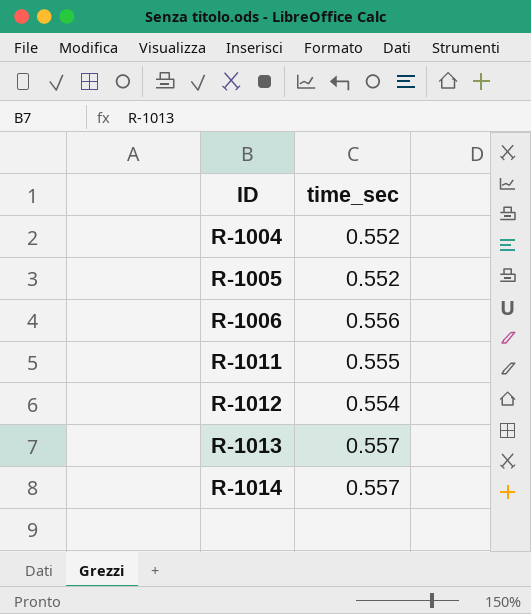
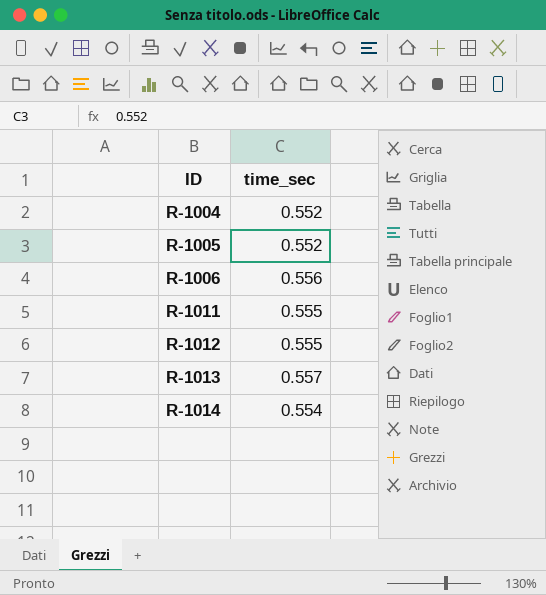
R-1012 | time_sec: 0.554 -> 0.555
R-1014 | time_sec: 0.557 -> 0.554

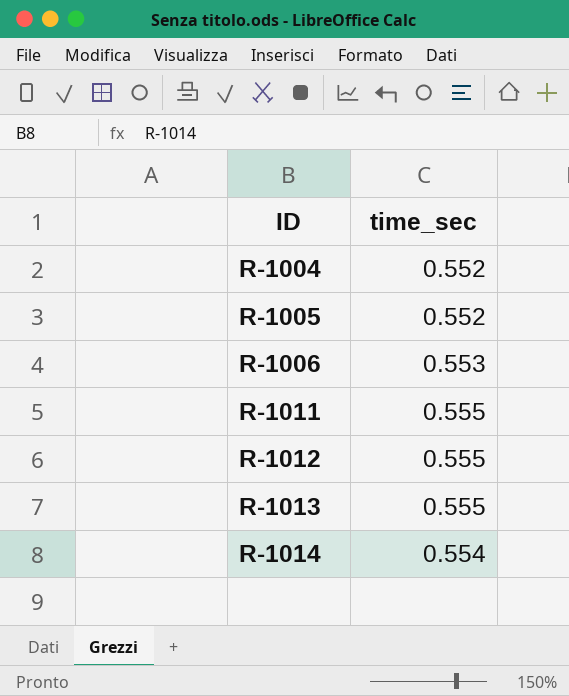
R-1006 | time_sec: 0.556 -> 0.553
R-1013 | time_sec: 0.557 -> 0.555

